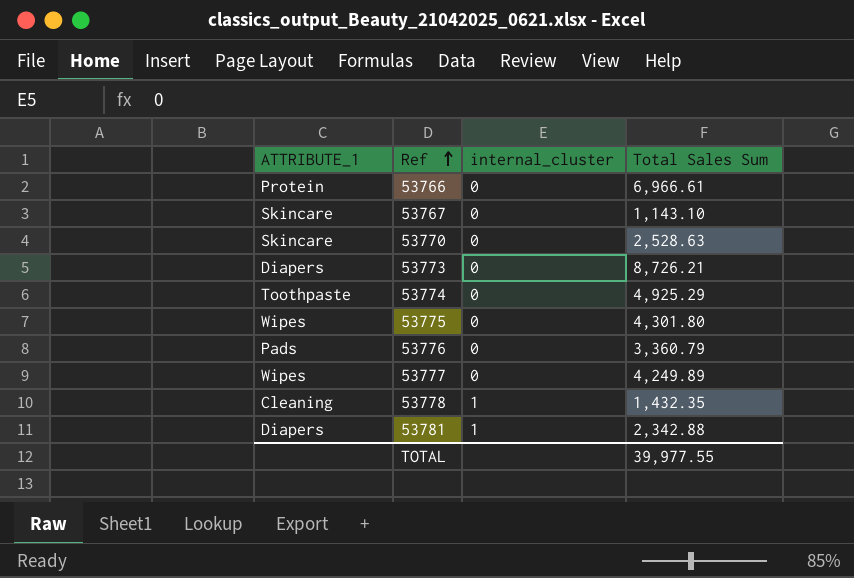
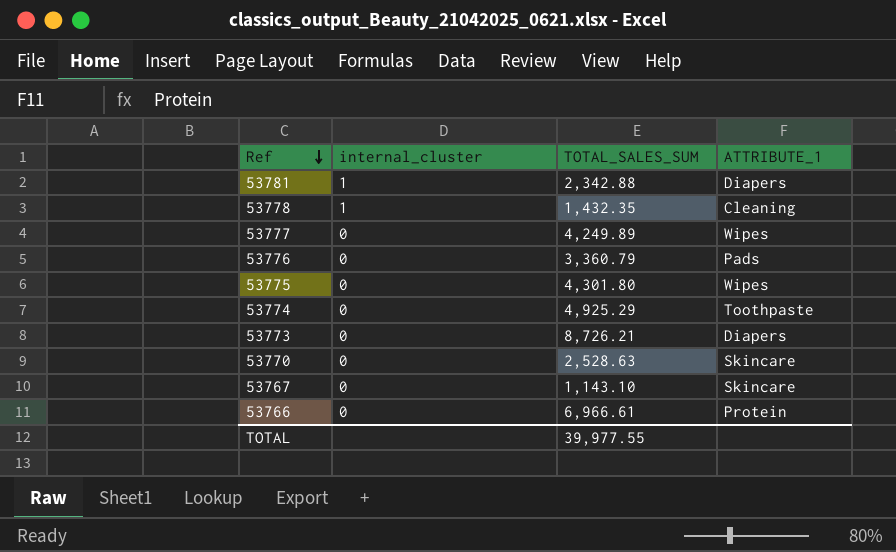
row order: Ref ascending -> Ref descending
column name: Total Sales Sum -> TOTAL_SALES_SUM
column ATTRIBUTE_1 | position: 1 -> 4

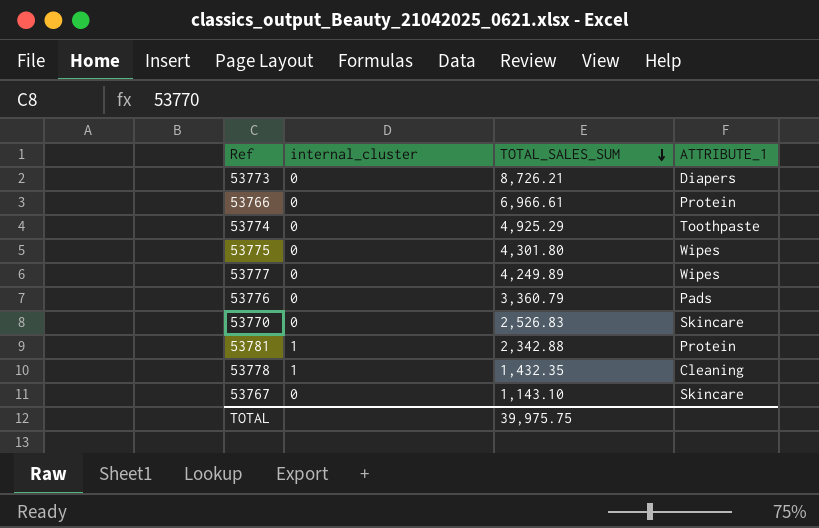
row order: Ref descending -> TOTAL_SALES_SUM descending
53770 | TOTAL_SALES_SUM: 2,528.63 -> 2,526.83
53781 | ATTRIBUTE_1: Diapers -> Protein
TOTAL | TOTAL_SALES_SUM: 39,977.55 -> 39,975.75

